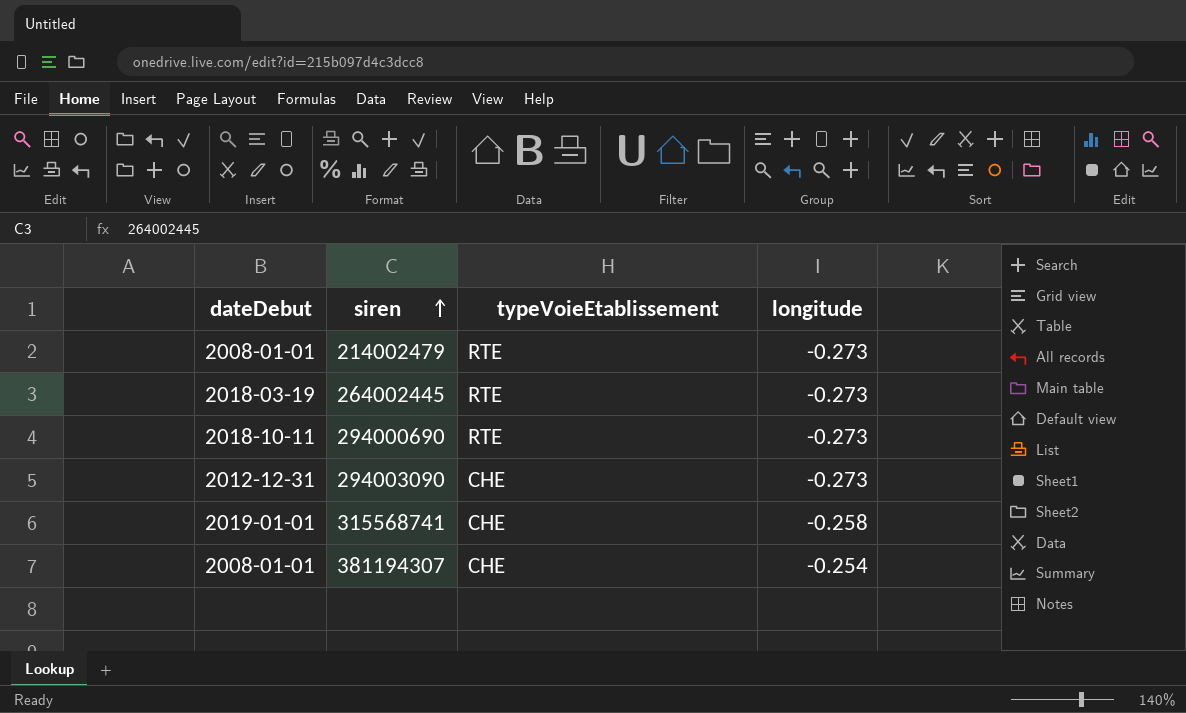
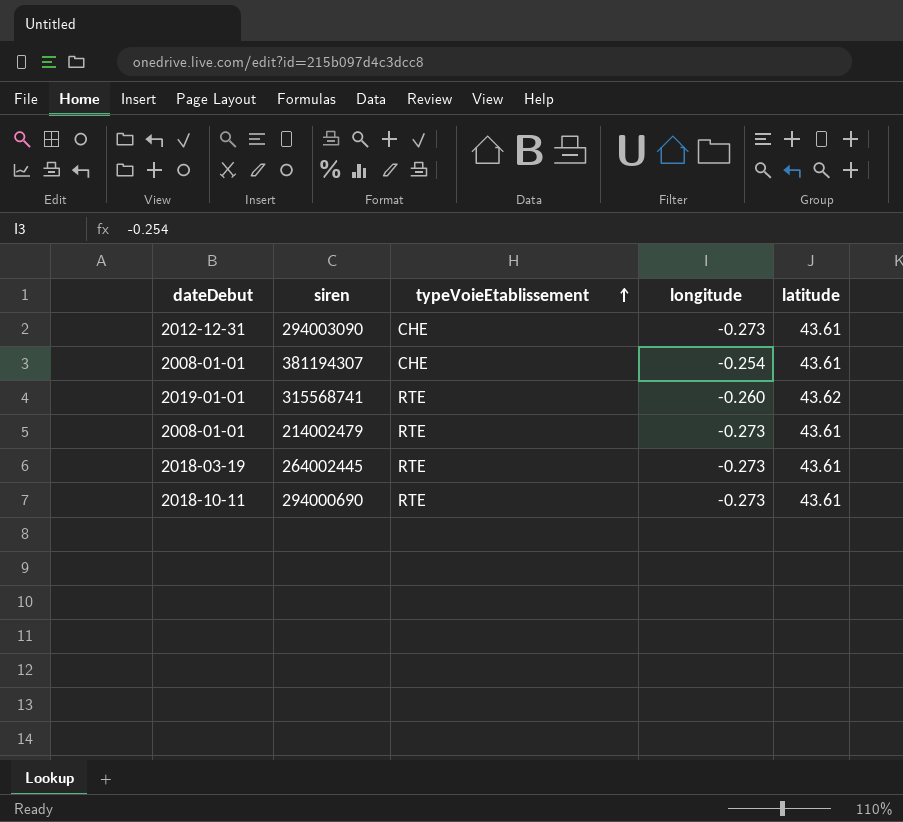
row order: siren ascending -> typeVoieEtablissement ascending
column latitude | position: none -> 5
315568741 | typeVoieEtablissement: CHE -> RTE
315568741 | longitude: -0.258 -> -0.260

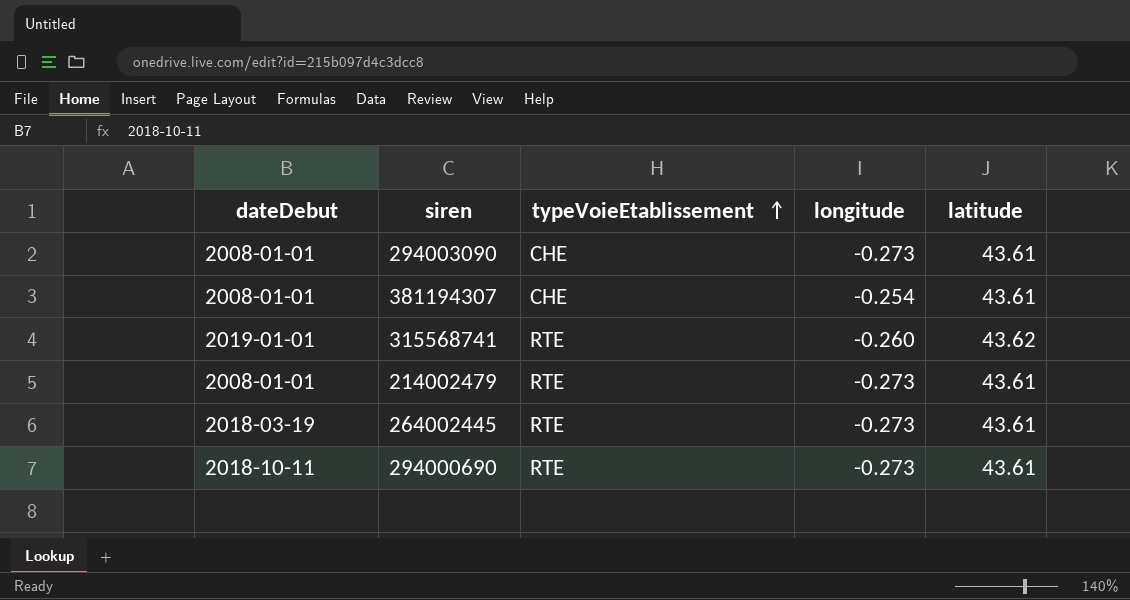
294003090 | dateDebut: 2012-12-31 -> 2008-01-01

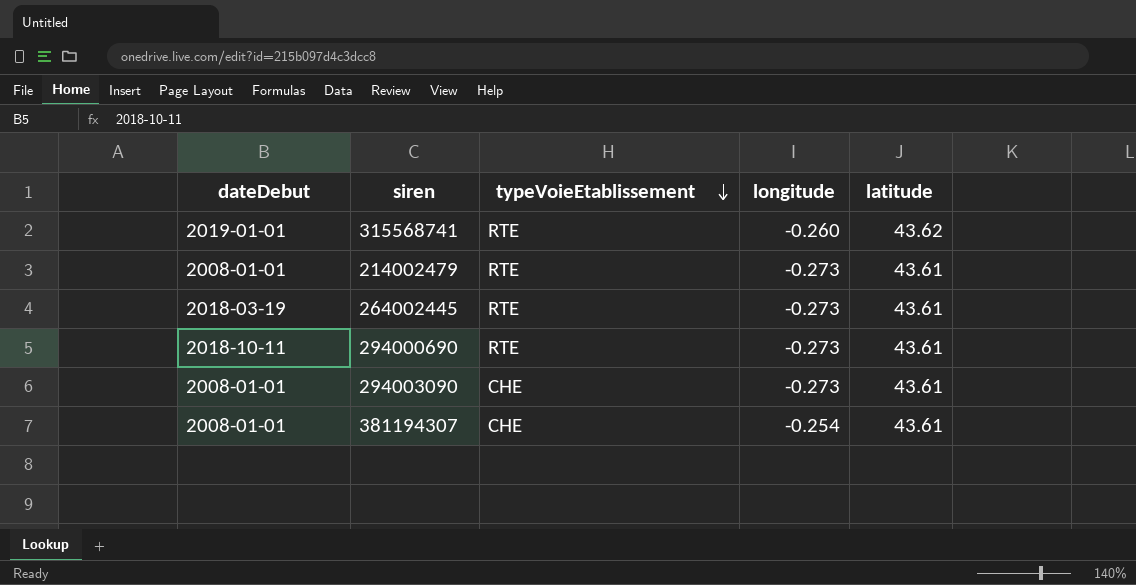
row order: typeVoieEtablissement ascending -> typeVoieEtablissement descending

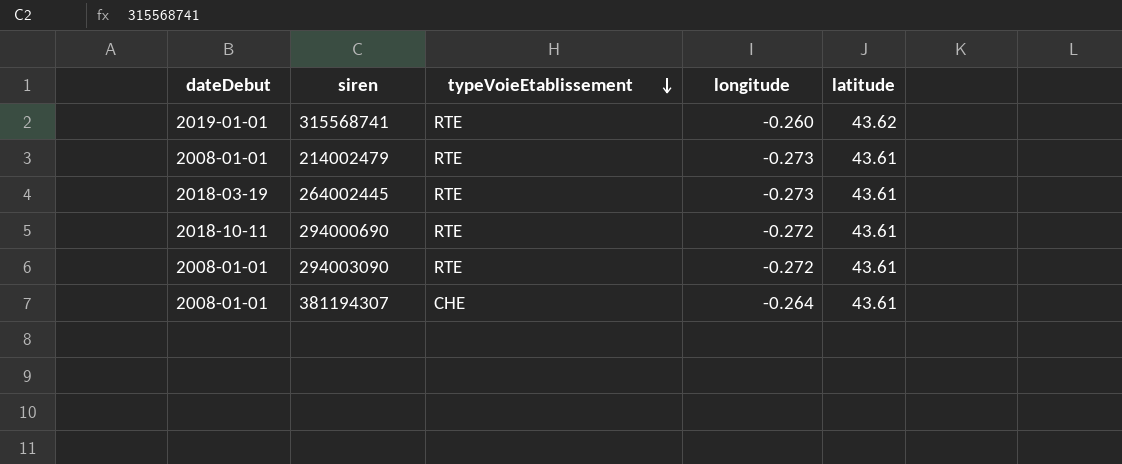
294000690 | longitude: -0.273 -> -0.272
294003090 | typeVoieEtablissement: CHE -> RTE
294003090 | longitude: -0.273 -> -0.272
381194307 | longitude: -0.254 -> -0.264

